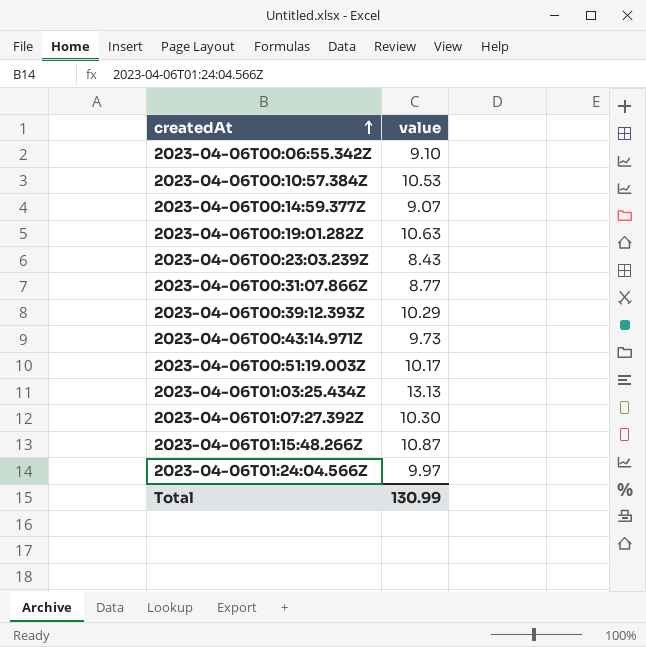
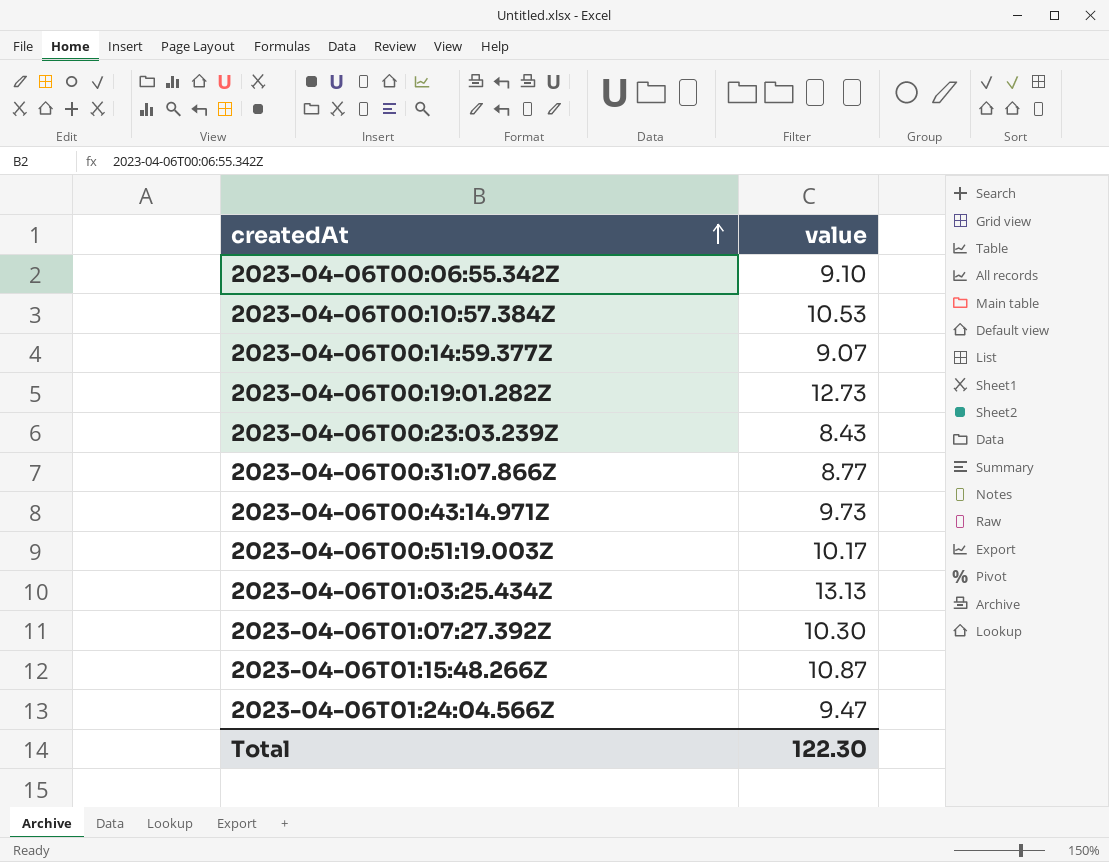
row 2023-04-06T00:39:12.393Z: 10.29 -> none
2023-04-06T00:19:01.282Z | value: 10.63 -> 12.73
2023-04-06T01:24:04.566Z | value: 9.97 -> 9.47
Total | value: 130.99 -> 122.30

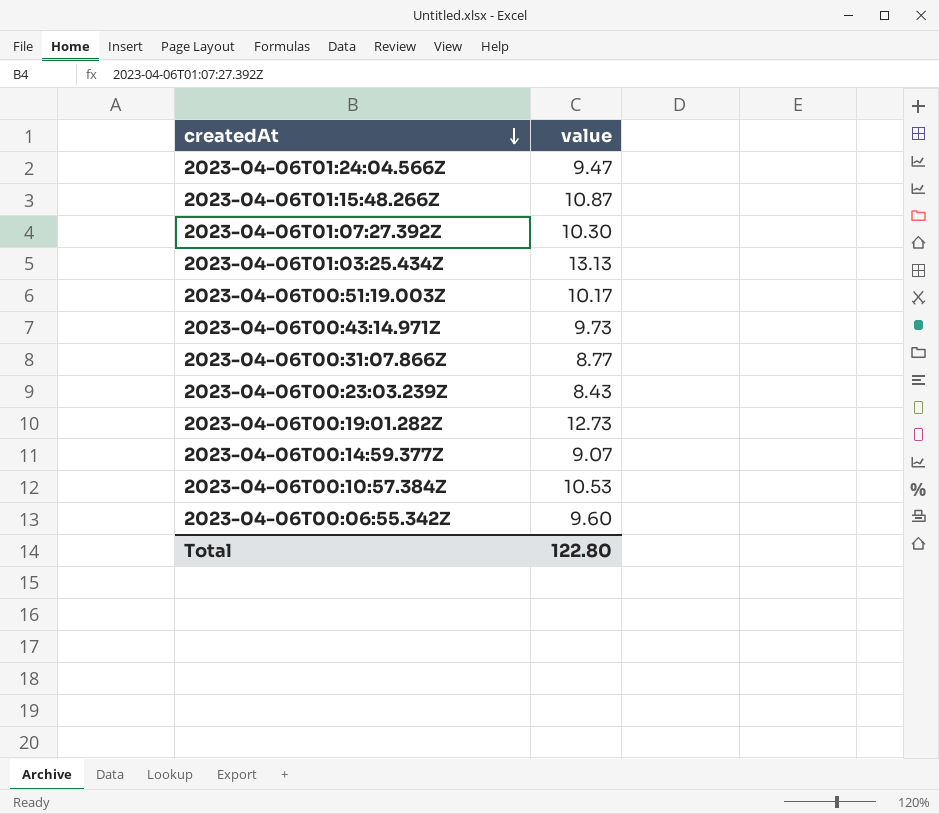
row order: createdAt ascending -> createdAt descending
2023-04-06T00:06:55.342Z | value: 9.10 -> 9.60
Total | value: 122.30 -> 122.80

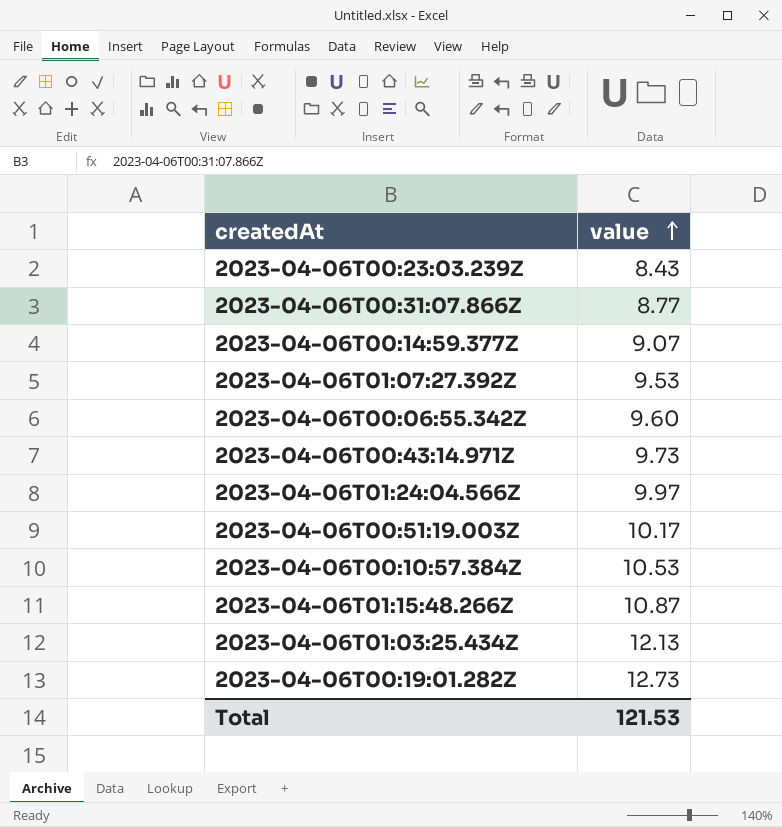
row order: createdAt descending -> value ascending
2023-04-06T01:07:27.392Z | value: 10.30 -> 9.53
2023-04-06T01:24:04.566Z | value: 9.47 -> 9.97
2023-04-06T01:03:25.434Z | value: 13.13 -> 12.13
Total | value: 122.80 -> 121.53

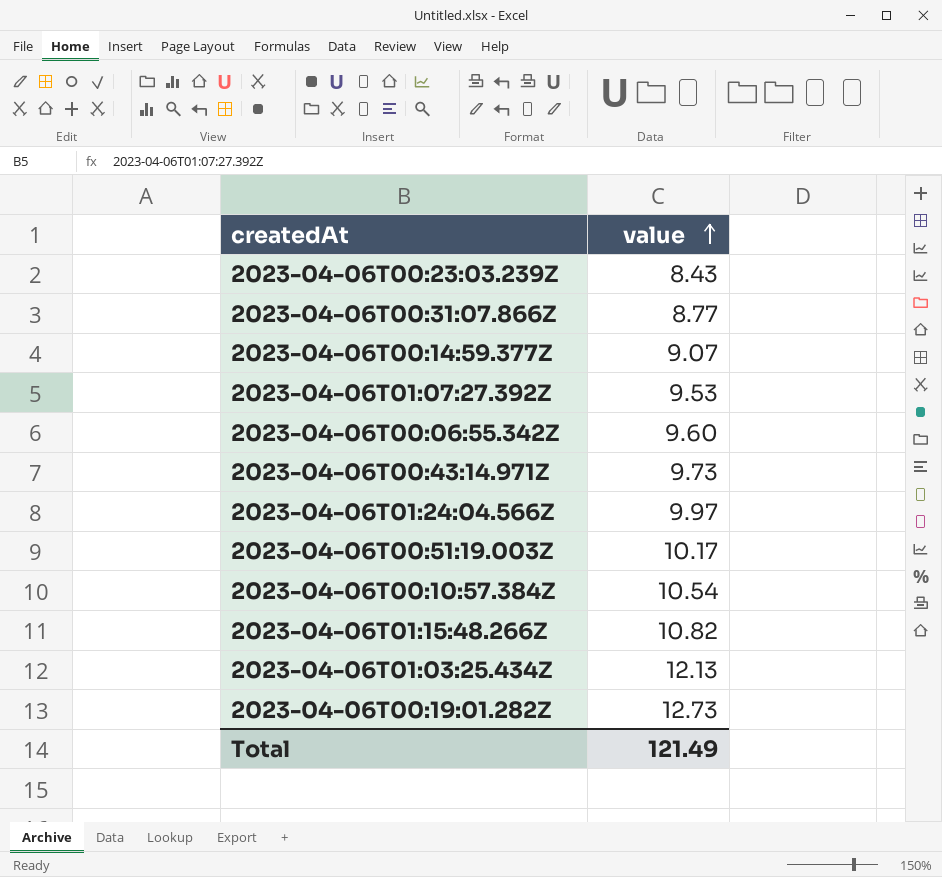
2023-04-06T00:10:57.384Z | value: 10.53 -> 10.54
2023-04-06T01:15:48.266Z | value: 10.87 -> 10.82
Total | value: 121.53 -> 121.49

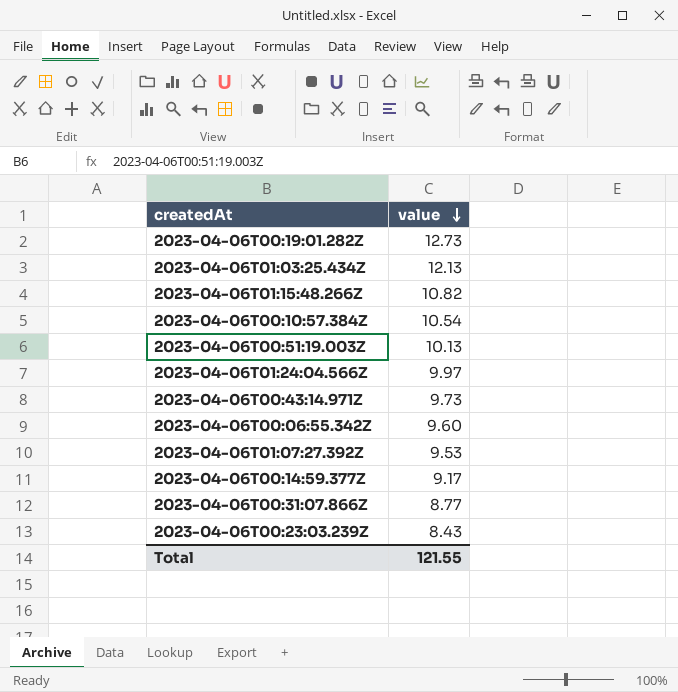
row order: value ascending -> value descending
2023-04-06T00:51:19.003Z | value: 10.17 -> 10.13
2023-04-06T00:14:59.377Z | value: 9.07 -> 9.17
Total | value: 121.49 -> 121.55

